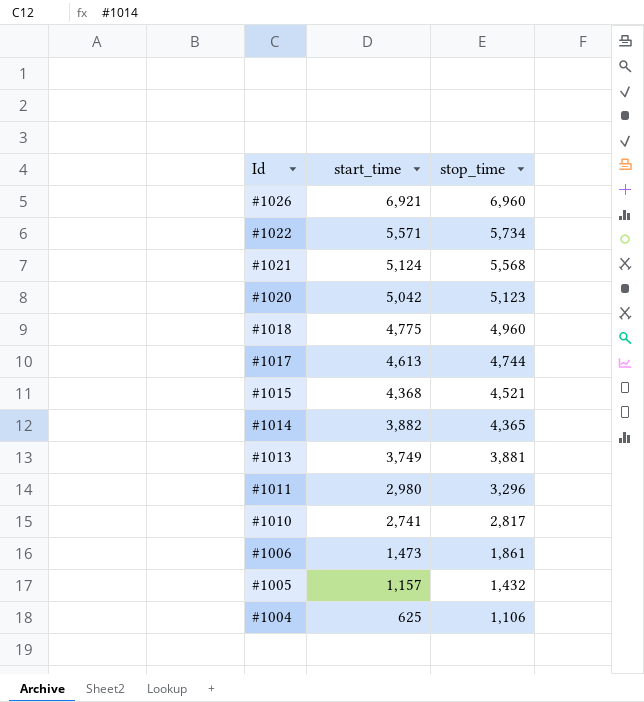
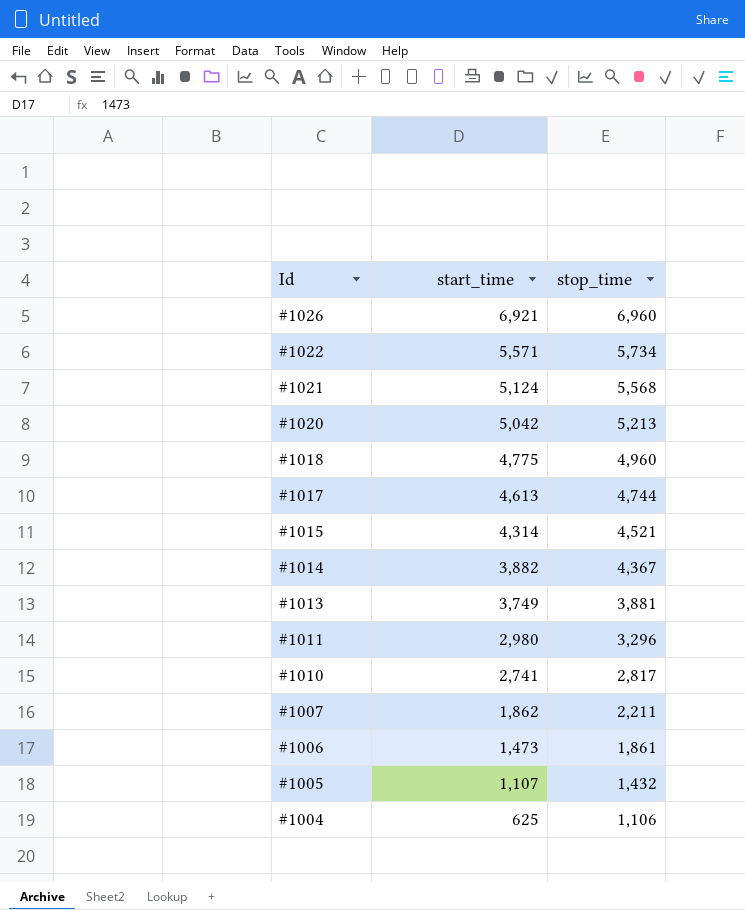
#1020 | stop_time: 5,123 -> 5,213
#1015 | start_time: 4,368 -> 4,314
#1014 | stop_time: 4,365 -> 4,367
row #1007: none -> 1,862 | 2,211
#1005 | start_time: 1,157 -> 1,107

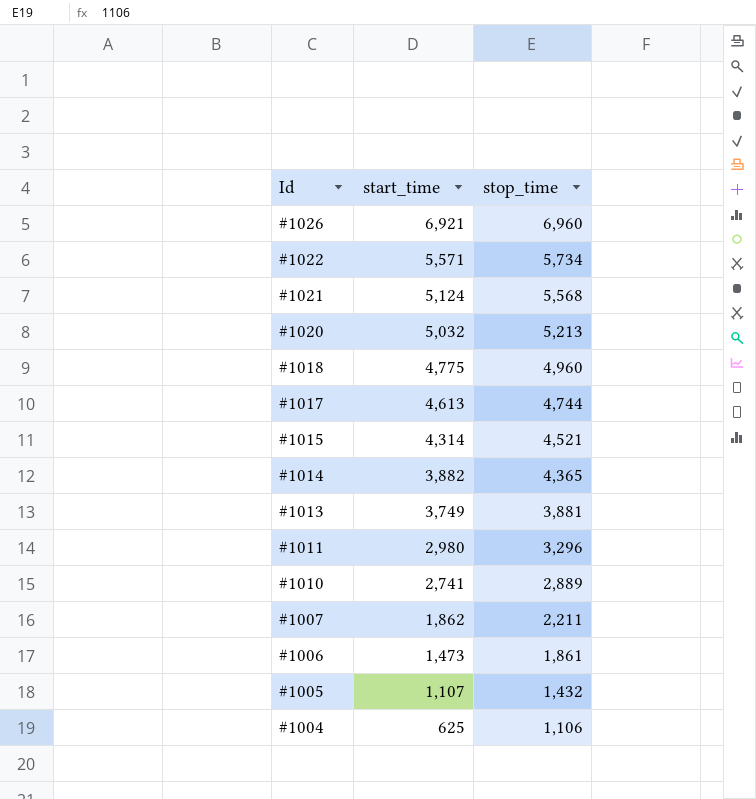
#1020 | start_time: 5,042 -> 5,032
#1014 | stop_time: 4,367 -> 4,365
#1010 | stop_time: 2,817 -> 2,889

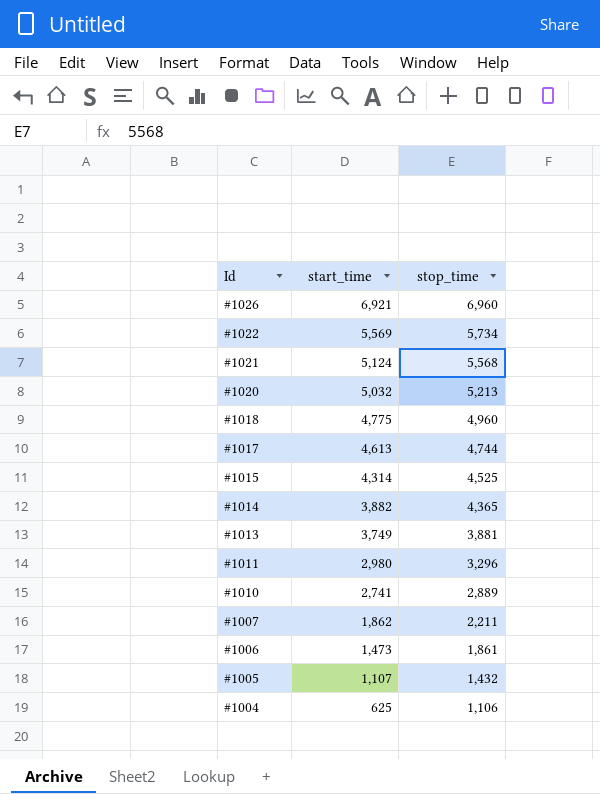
#1022 | start_time: 5,571 -> 5,569
#1015 | stop_time: 4,521 -> 4,525

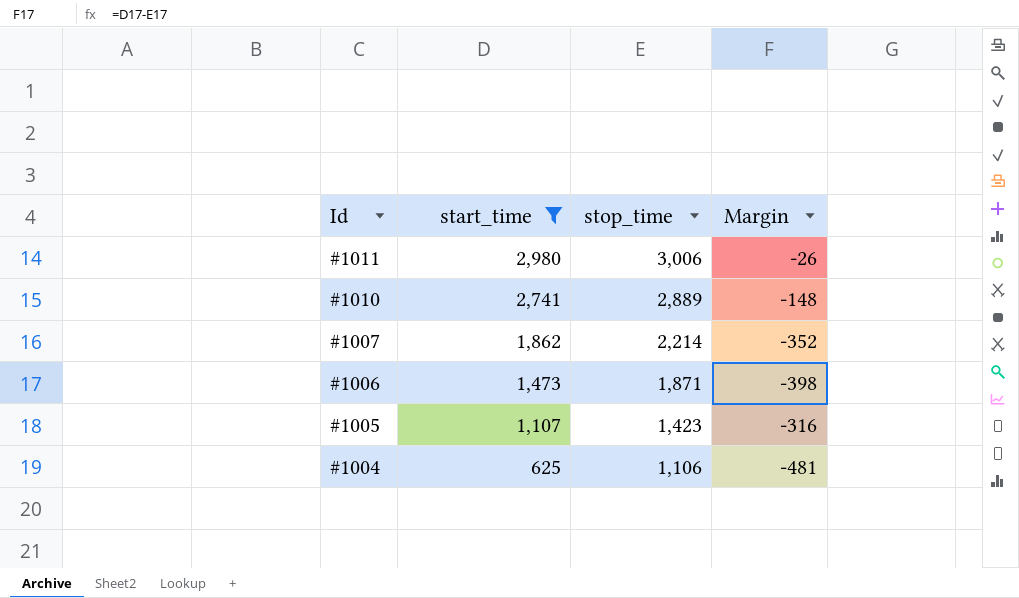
filter: none -> start_time <= 2,980
column Margin | formula: none -> [start_time] - [stop_time]
#1011 | stop_time: 3,296 -> 3,006
#1007 | stop_time: 2,211 -> 2,214
#1006 | stop_time: 1,861 -> 1,871
#1005 | stop_time: 1,432 -> 1,423

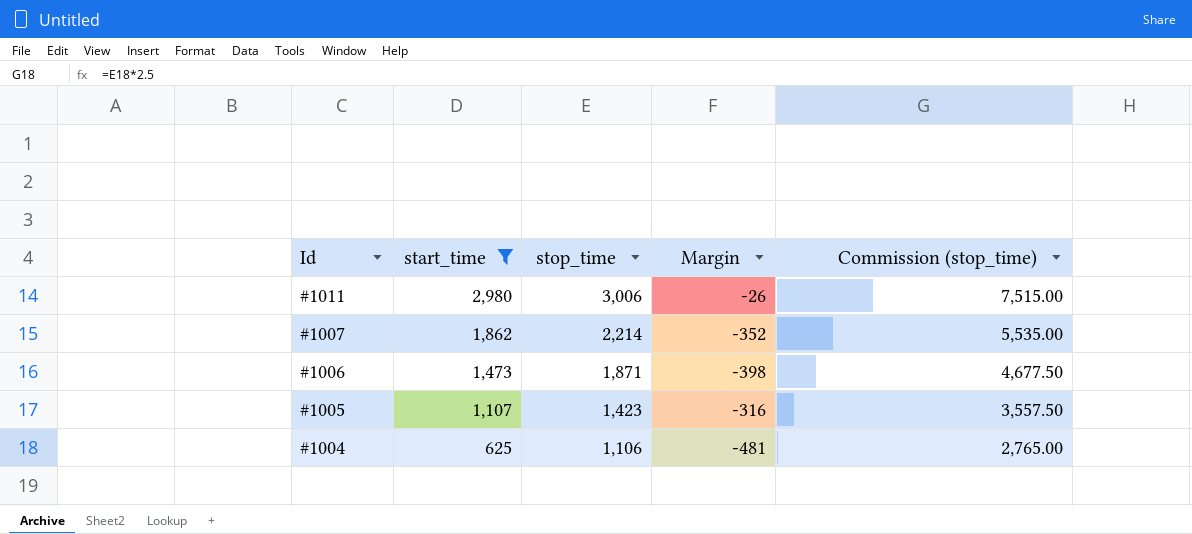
column Commission (stop_time) | formula: none -> [stop_time] * 2.5
row #1010: 2,741 | 2,889 | -148 -> none

